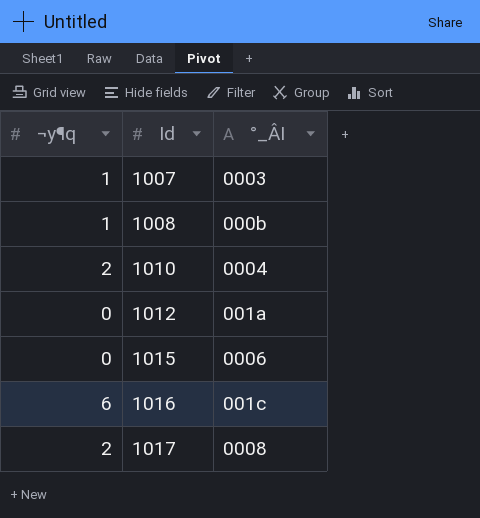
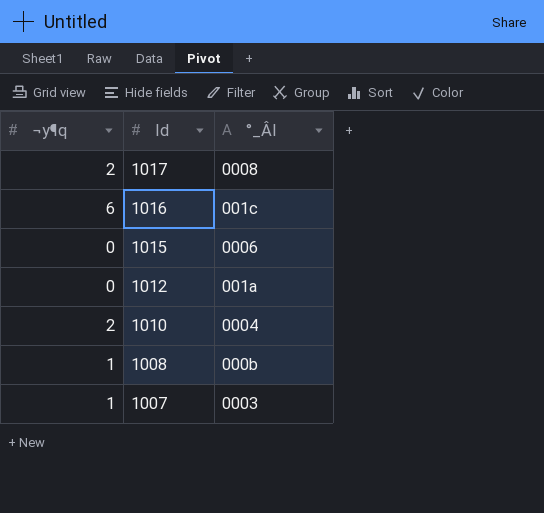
row order: Id ascending -> Id descending

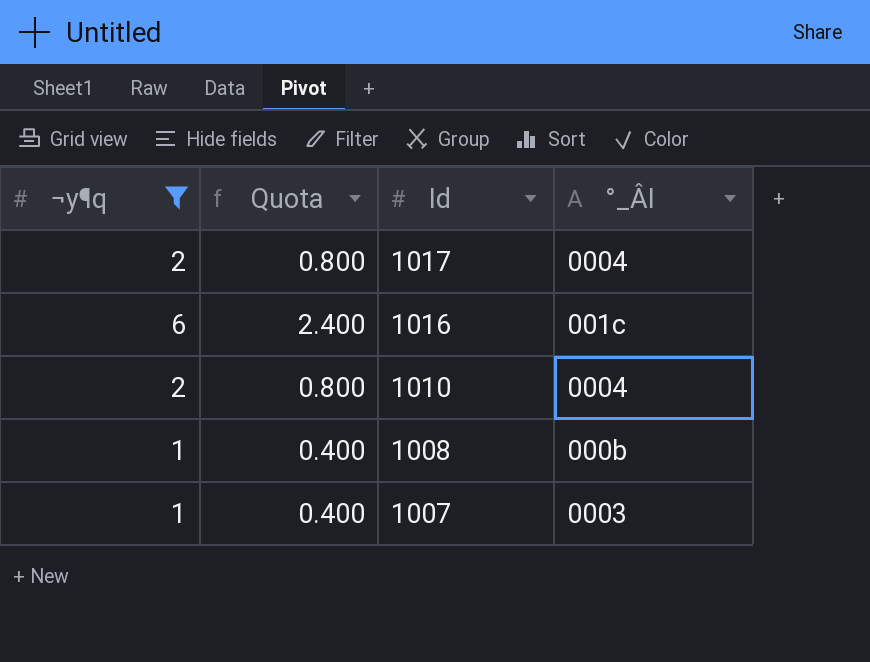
filter: none -> ¬y¶q != 0
column Quota | formula: none -> [¬y¶q] * 0.4
1017 | °_ÂI: 0008 -> 0004

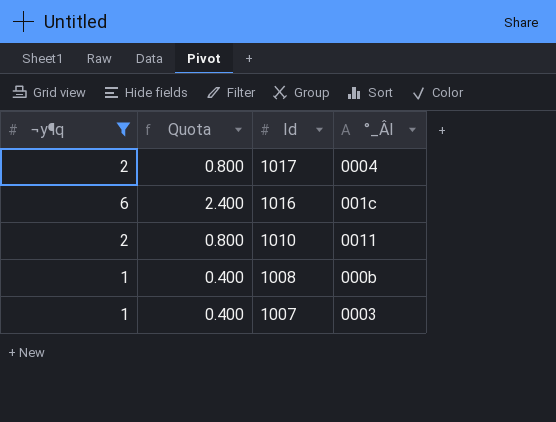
1010 | °_ÂI: 0004 -> 0011

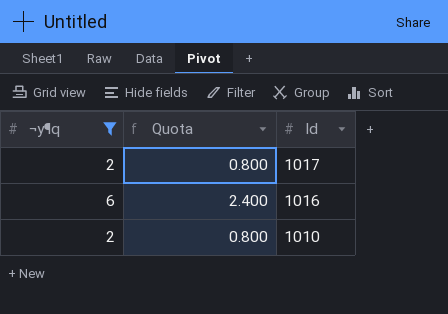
column °_ÂI | position: 4 -> none
row 1008: 1 | 0.400 | 000b -> none
row 1007: 1 | 0.400 | 0003 -> none

